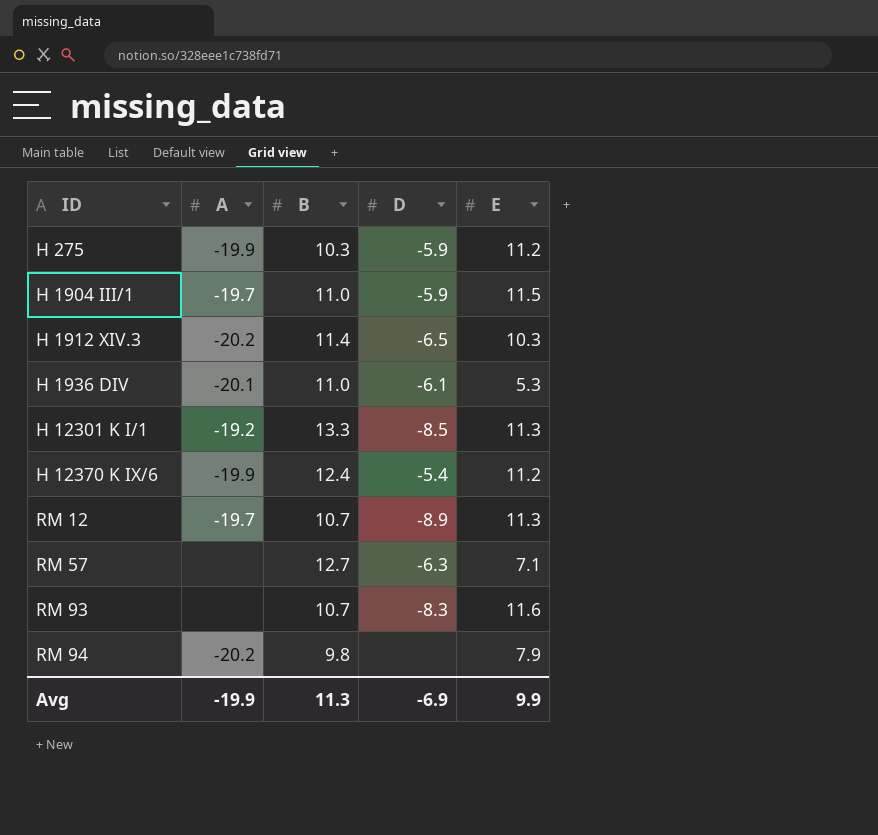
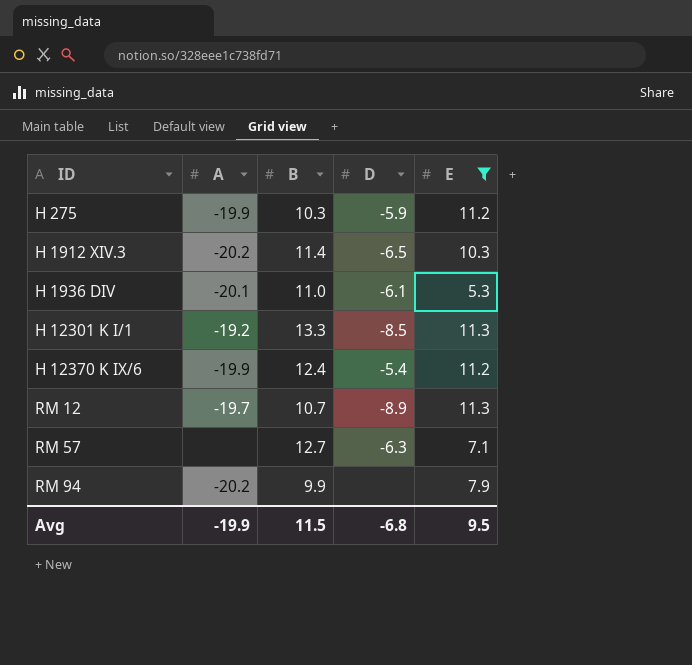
filter: none -> E <= 11.3
RM 94 | B: 9.8 -> 9.9
Avg | B: 11.3 -> 11.5
Avg | D: -6.9 -> -6.8
Avg | E: 9.9 -> 9.5

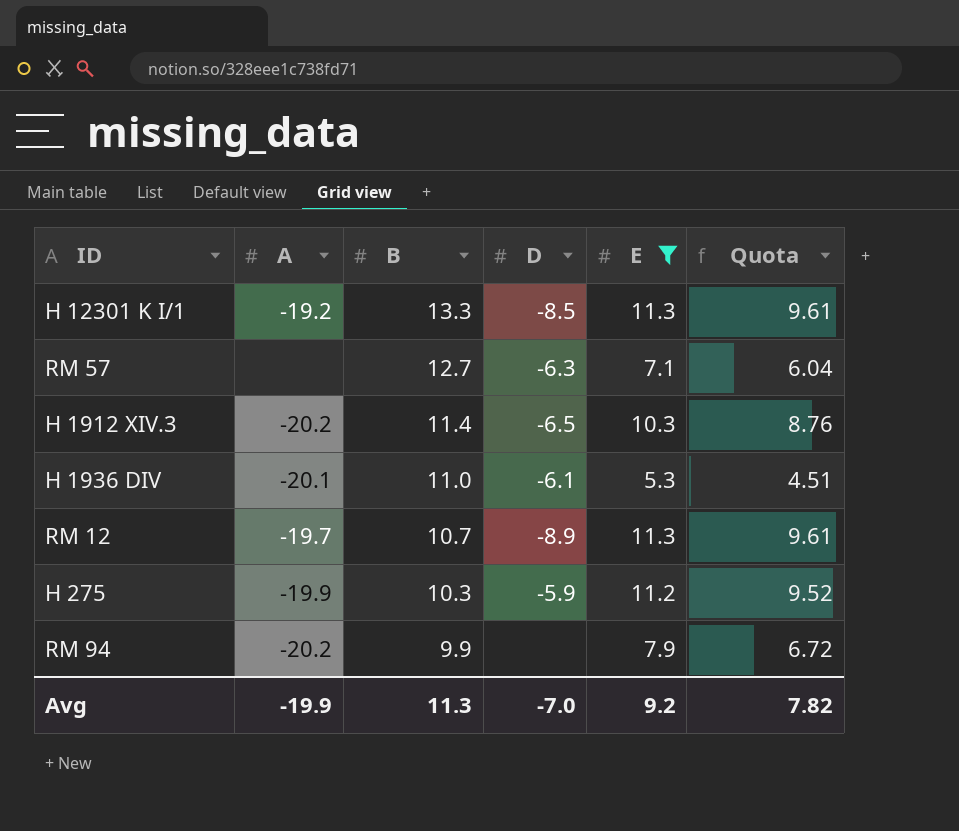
row order: ID ascending -> B descending
column Quota | formula: none -> [E] * 0.85
row H 12370 K IX/6: -19.9 | 12.4 | -5.4 | 11.2 -> none
Avg | B: 11.5 -> 11.3
Avg | D: -6.8 -> -7.0
Avg | E: 9.5 -> 9.2

